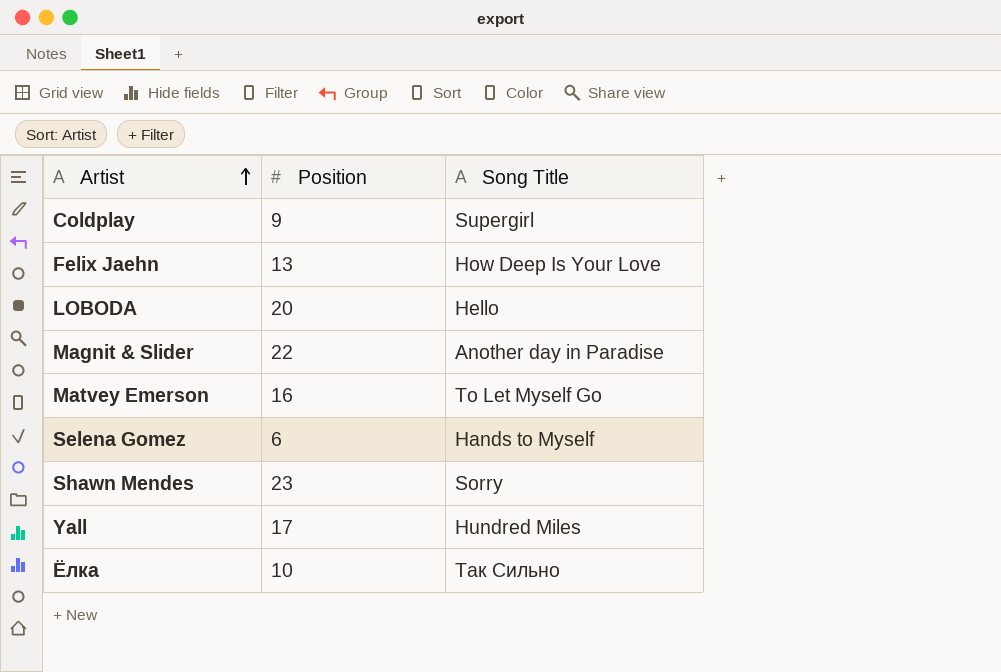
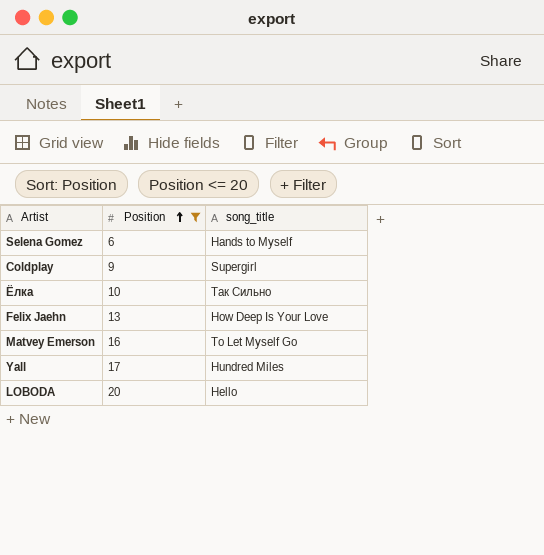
filter: none -> Position <= 20
row order: Artist ascending -> Position ascending
column name: Song Title -> song_title

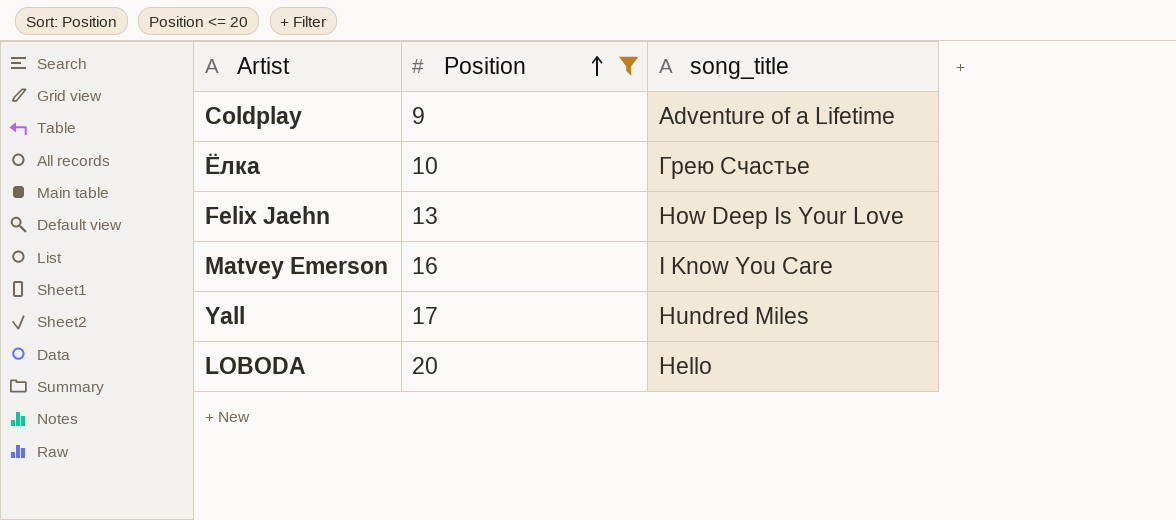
row Selena Gomez: 6 | Hands to Myself -> none
Coldplay | song_title: Supergirl -> Adventure of a Lifetime
Ёлка | song_title: Так Сильно -> Грею Счастье
Matvey Emerson | song_title: To Let Myself Go -> I Know You Care

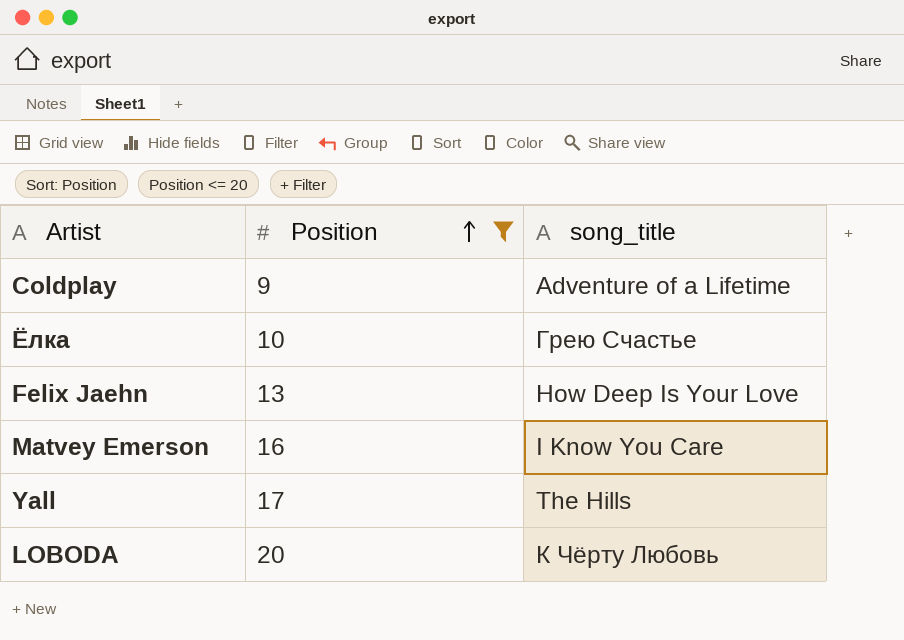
Yall | song_title: Hundred Miles -> The Hills
LOBODA | song_title: Hello -> К Чёрту Любовь

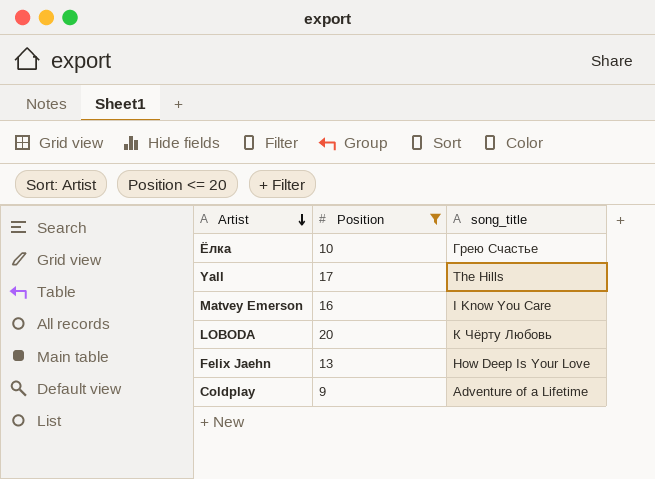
row order: Position ascending -> Artist descending

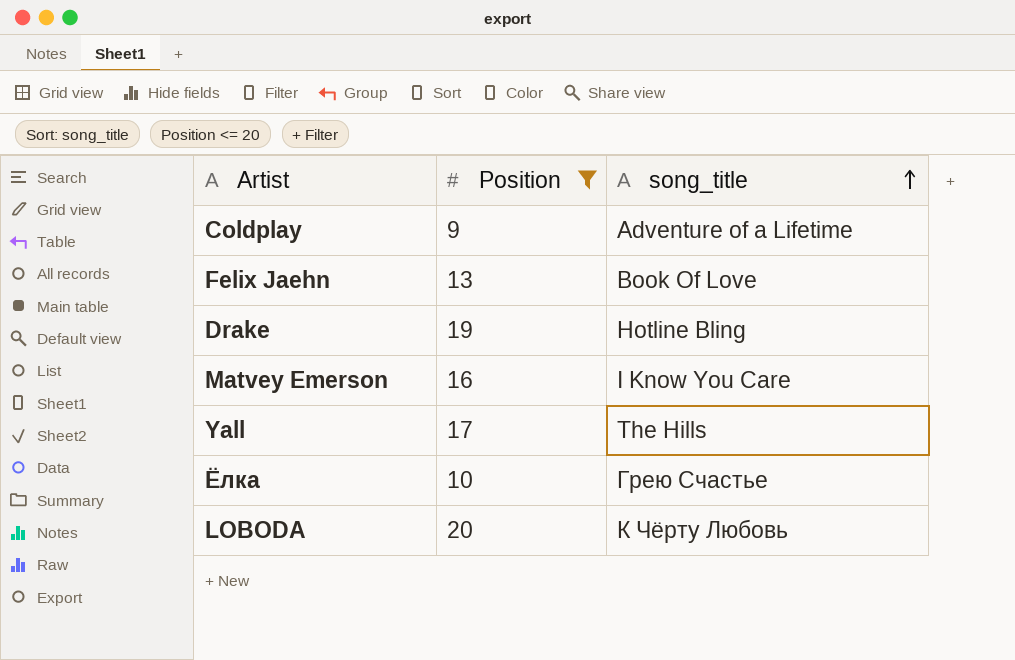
row order: Artist descending -> song_title ascending
Felix Jaehn | song_title: How Deep Is Your Love -> Book Of Love
row Drake: none -> 19 | Hotline Bling

